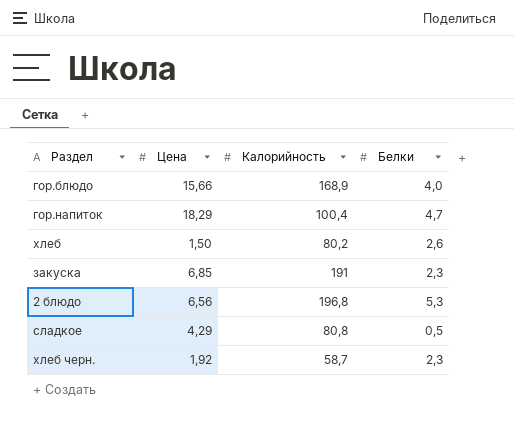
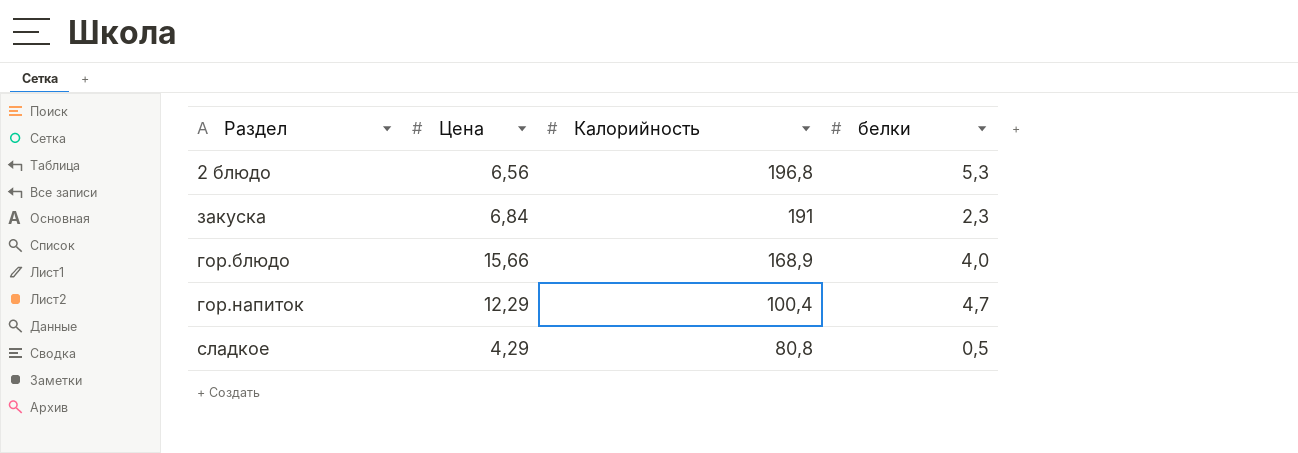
row order: none -> Калорийность descending
column name: Белки -> белки
row хлеб: 1,50 | 80,2 | 2,6 -> none
row хлеб черн.: 1,92 | 58,7 | 2,3 -> none
закуска | Цена: 6,85 -> 6,84
гор.напиток | Цена: 18,29 -> 12,29

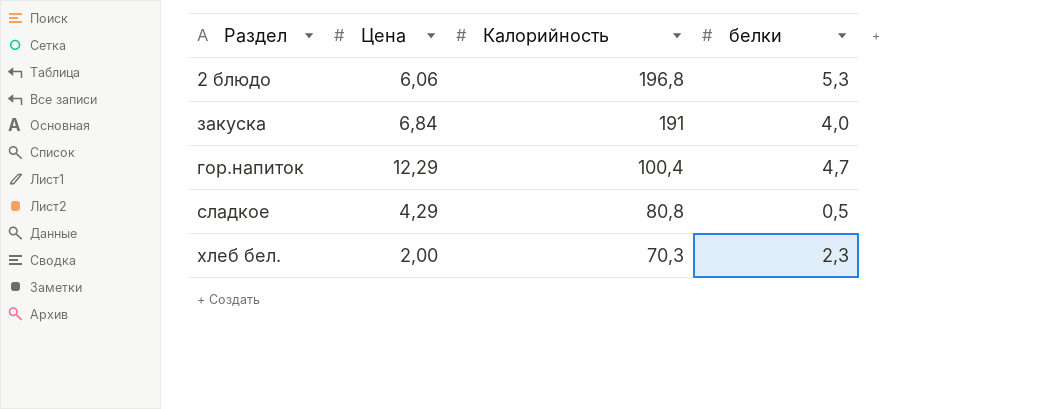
row гор.блюдо: 15,66 | 168,9 | 4,0 -> none
2 блюдо | Цена: 6,56 -> 6,06
закуска | белки: 2,3 -> 4,0
row хлеб бел.: none -> 2,00 | 70,3 | 2,3

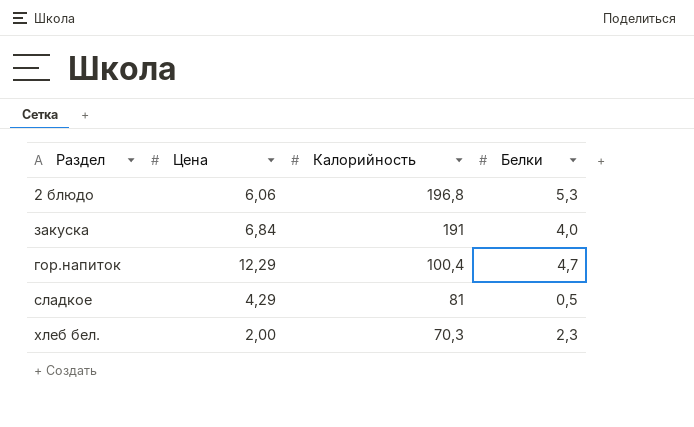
column name: белки -> Белки
сладкое | Калорийность: 80,8 -> 81

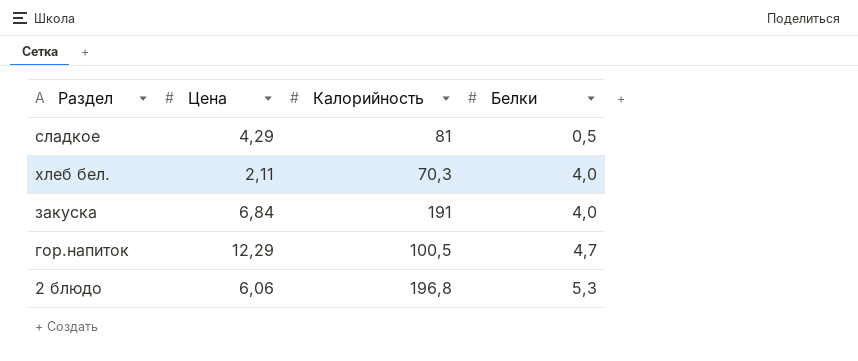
row order: Калорийность descending -> Белки ascending
хлеб бел. | Цена: 2,00 -> 2,11
хлеб бел. | Белки: 2,3 -> 4,0
гор.напиток | Калорийность: 100,4 -> 100,5

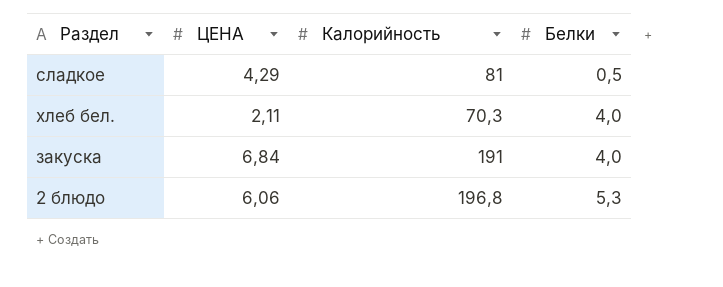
column name: Цена -> ЦЕНА
row гор.напиток: 12,29 | 100,5 | 4,7 -> none

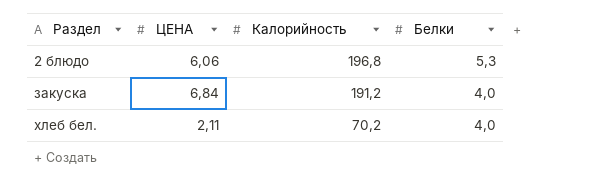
row order: Белки ascending -> Раздел ascending
row сладкое: 4,29 | 81 | 0,5 -> none
закуска | Калорийность: 191 -> 191,2
хлеб бел. | Калорийность: 70,3 -> 70,2

